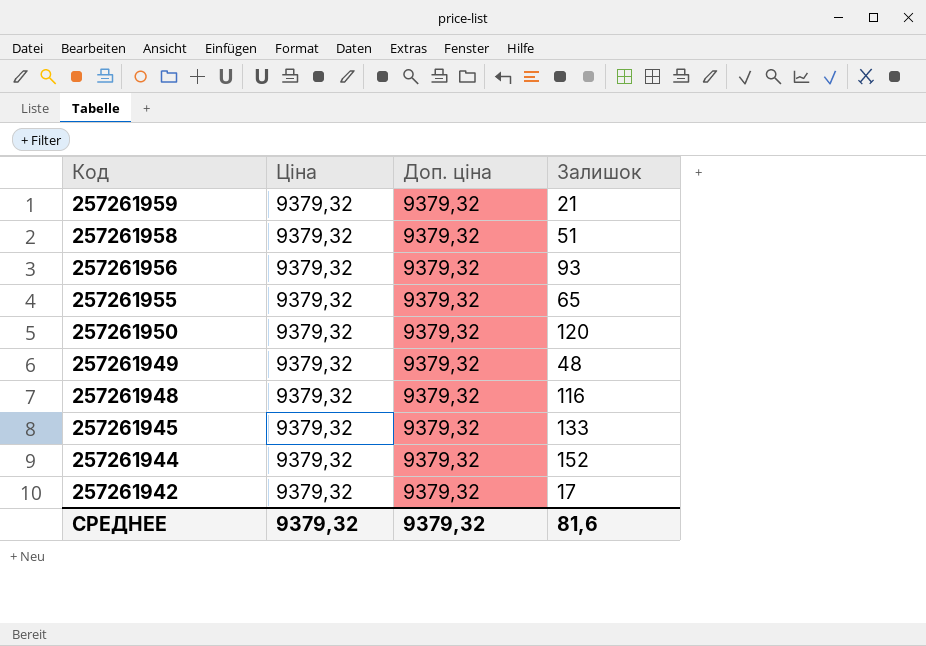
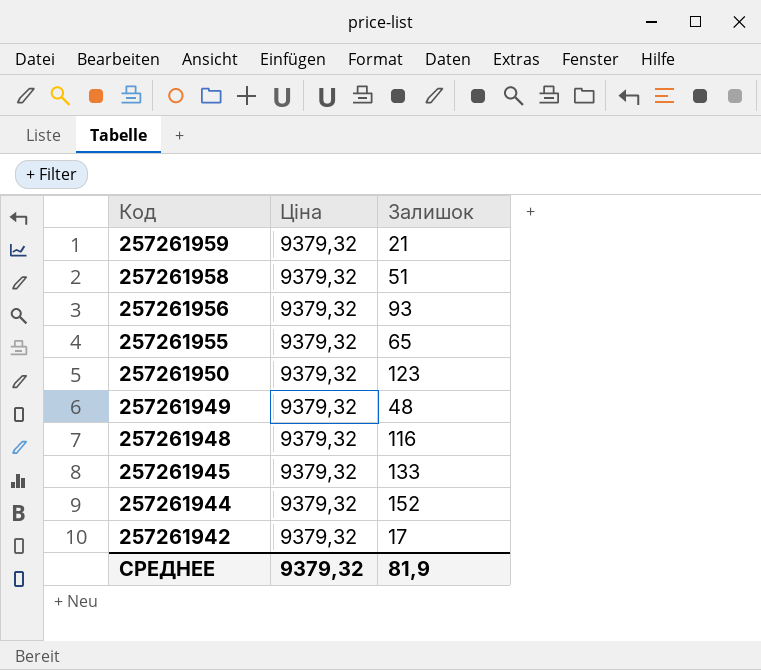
column Доп. ціна | position: 3 -> none
257261950 | Залишок: 120 -> 123
СРЕДНЕЕ | Залишок: 81,6 -> 81,9

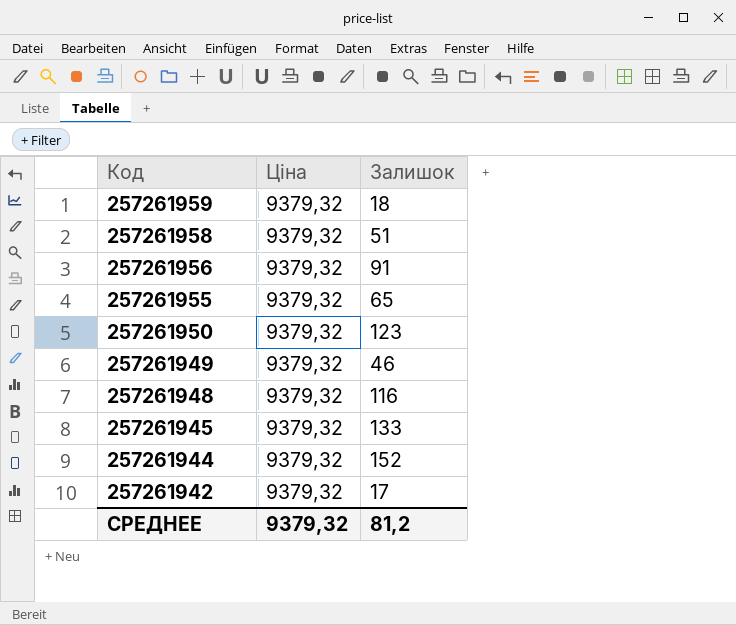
257261959 | Залишок: 21 -> 18
257261956 | Залишок: 93 -> 91
257261949 | Залишок: 48 -> 46
СРЕДНЕЕ | Залишок: 81,9 -> 81,2

